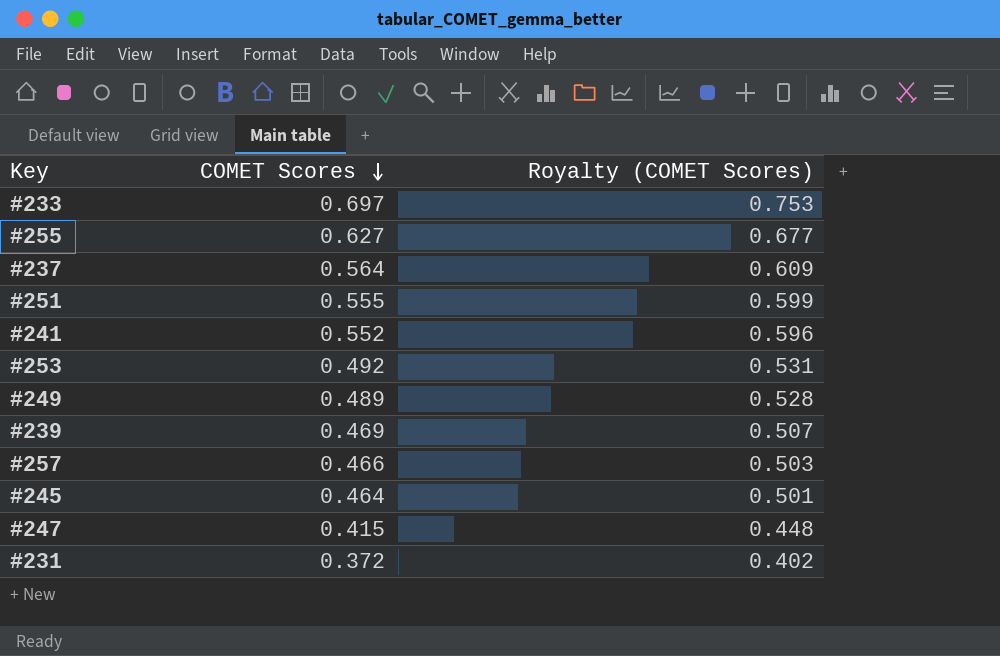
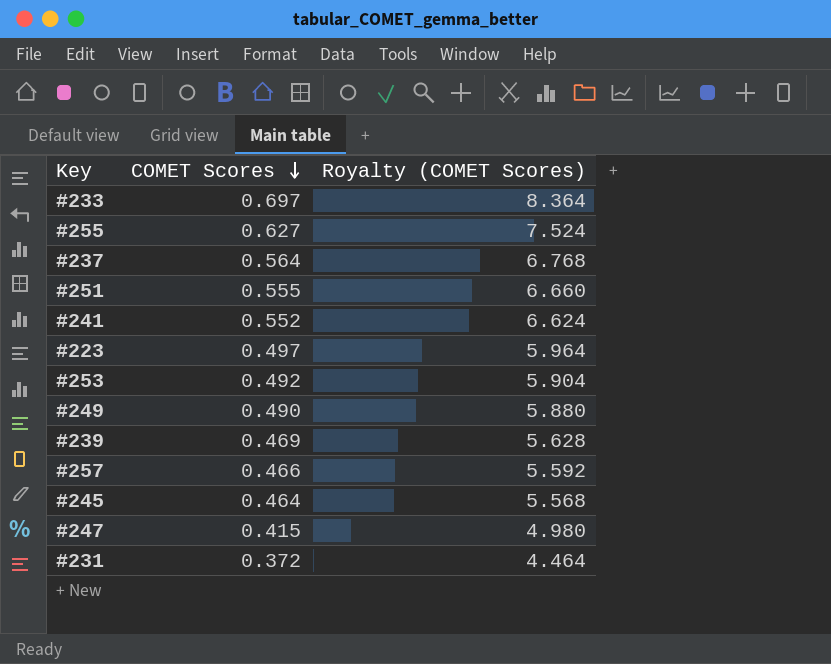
column Royalty (COMET Scores) | formula: [COMET Scores] * 1.08 -> [COMET Scores] * 12
row #223: none -> 0.497 | 5.964
#249 | COMET Scores: 0.489 -> 0.490

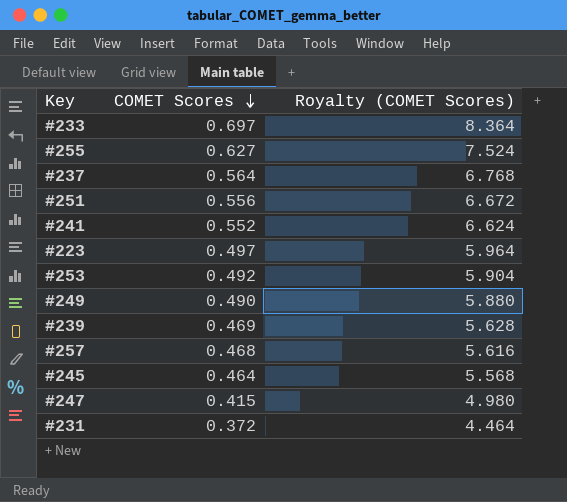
#251 | COMET Scores: 0.555 -> 0.556
#251 | Royalty (COMET Scores): 6.660 -> 6.672
#257 | COMET Scores: 0.466 -> 0.468
#257 | Royalty (COMET Scores): 5.592 -> 5.616

